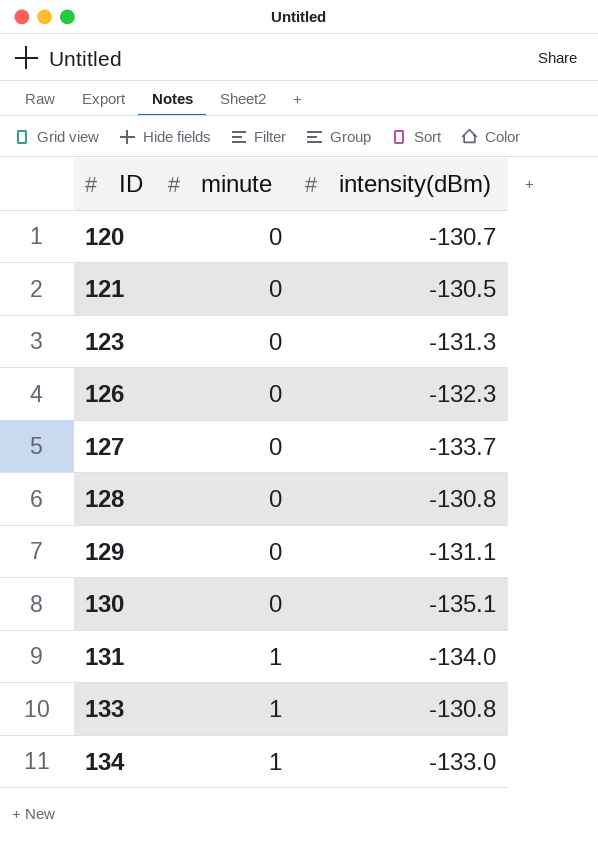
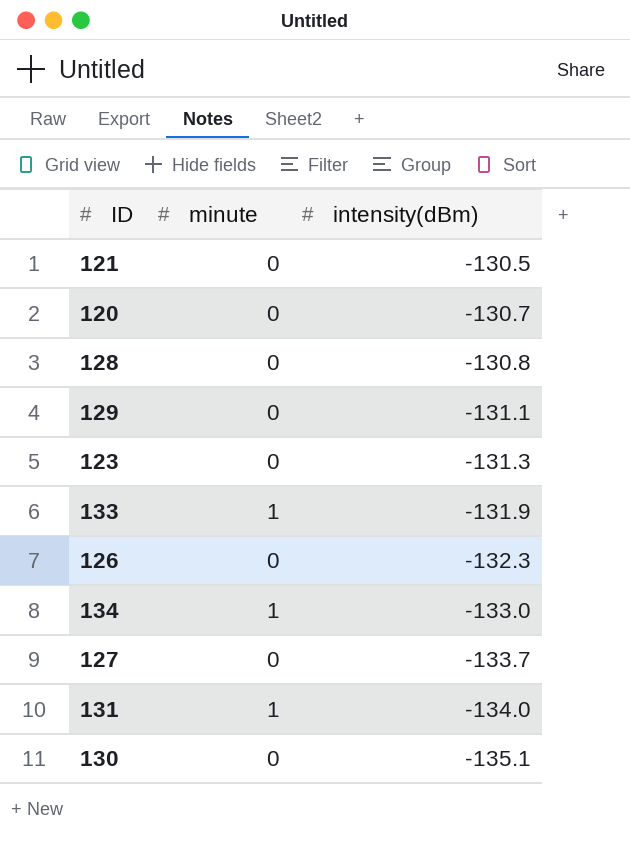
row order: ID ascending -> intensity(dBm) descending
133 | intensity(dBm): -130.8 -> -131.9

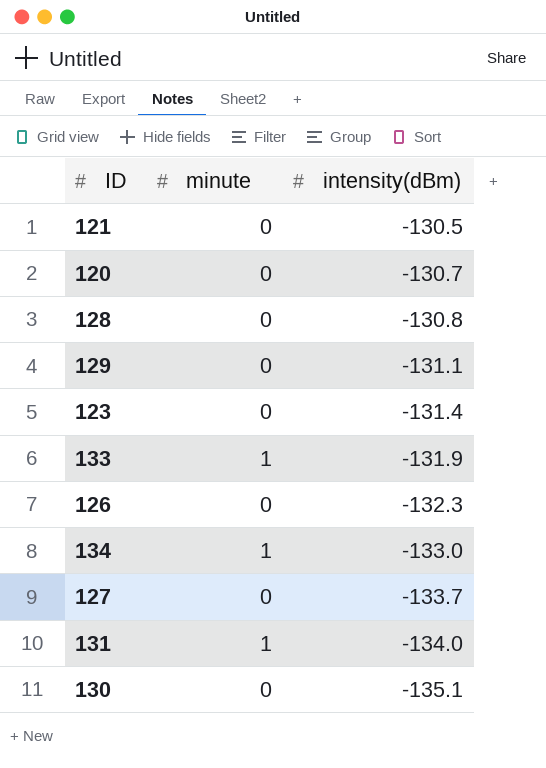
123 | intensity(dBm): -131.3 -> -131.4

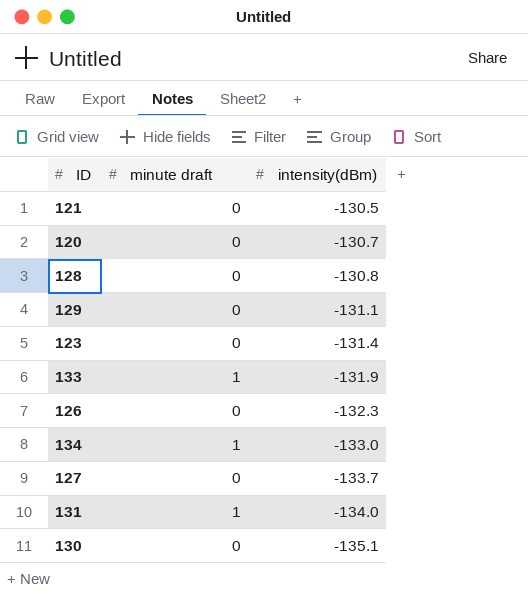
column name: minute -> minute draft

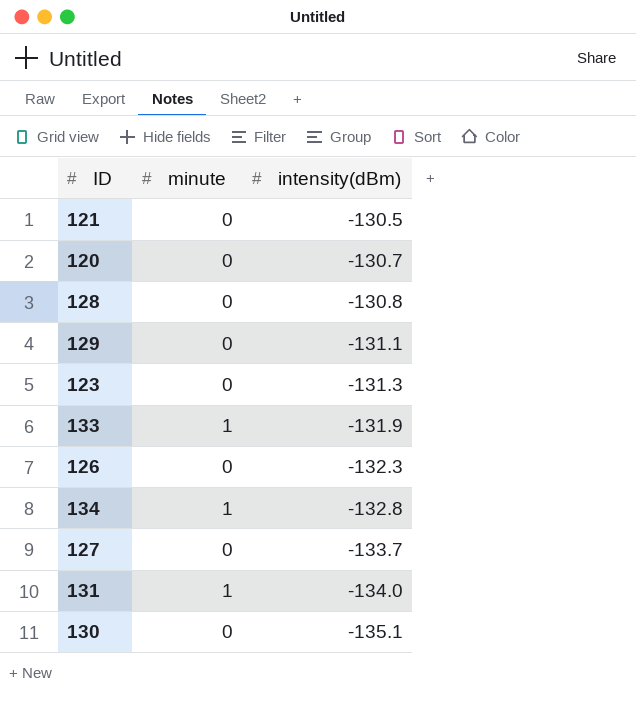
column name: minute draft -> minute
123 | intensity(dBm): -131.4 -> -131.3
134 | intensity(dBm): -133.0 -> -132.8

